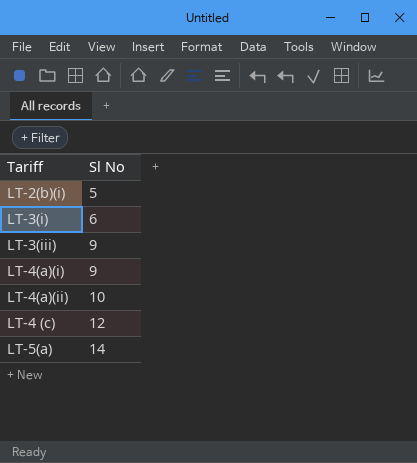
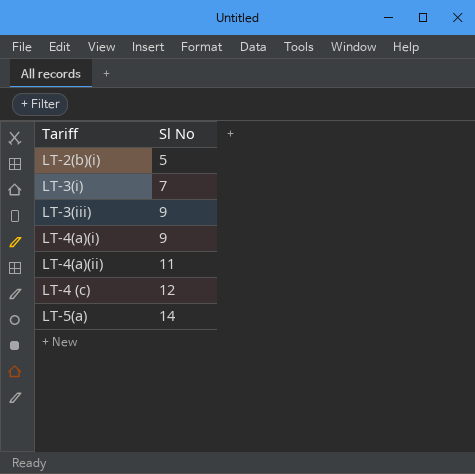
LT-3(i) | Sl No: 6 -> 7
LT-4(a)(ii) | Sl No: 10 -> 11

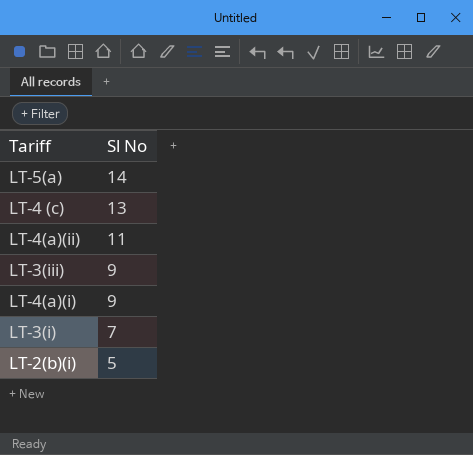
row order: Sl No ascending -> Sl No descending
LT-4 (c) | Sl No: 12 -> 13

